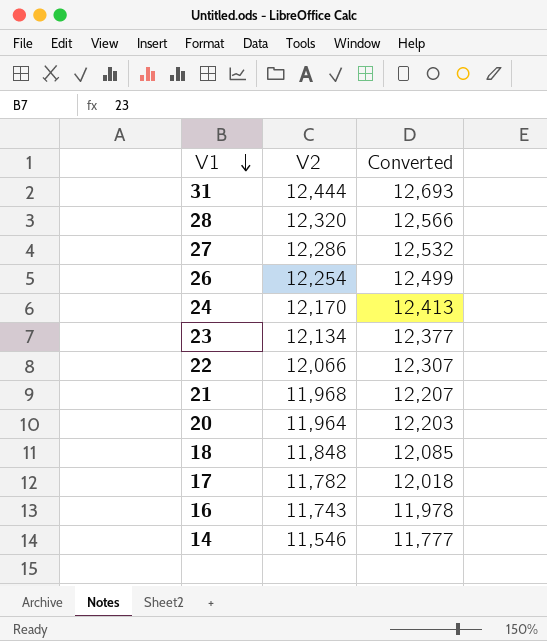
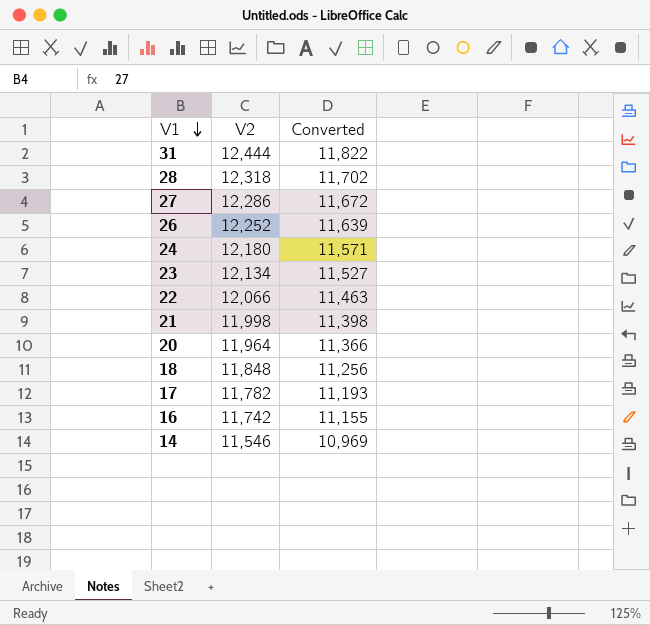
column Converted | formula: [V2] * 1.02 -> [V2] * 0.95
28 | V2: 12,320 -> 12,318
26 | V2: 12,254 -> 12,252
24 | V2: 12,170 -> 12,180
21 | V2: 11,968 -> 11,998
16 | V2: 11,743 -> 11,742

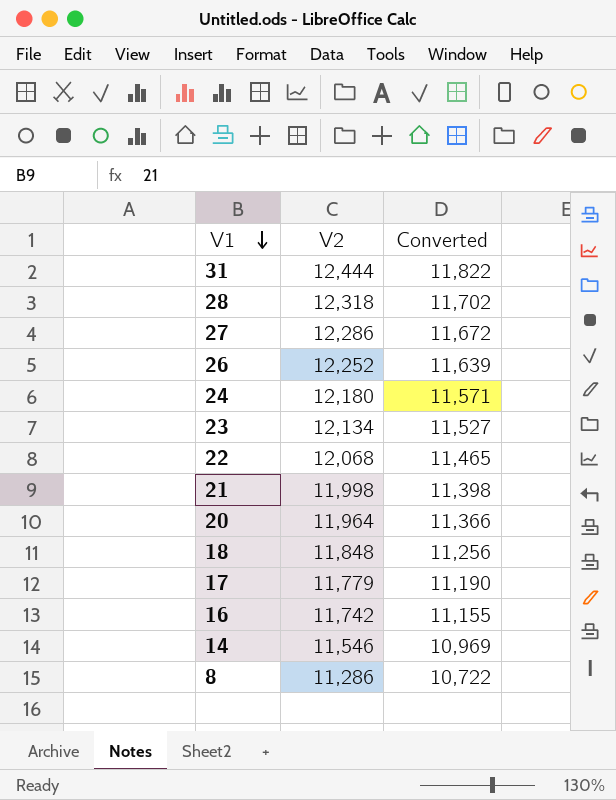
22 | V2: 12,066 -> 12,068
22 | Converted: 11,463 -> 11,465
17 | V2: 11,782 -> 11,779
17 | Converted: 11,193 -> 11,190
row 8: none -> 11,286 | 10,722

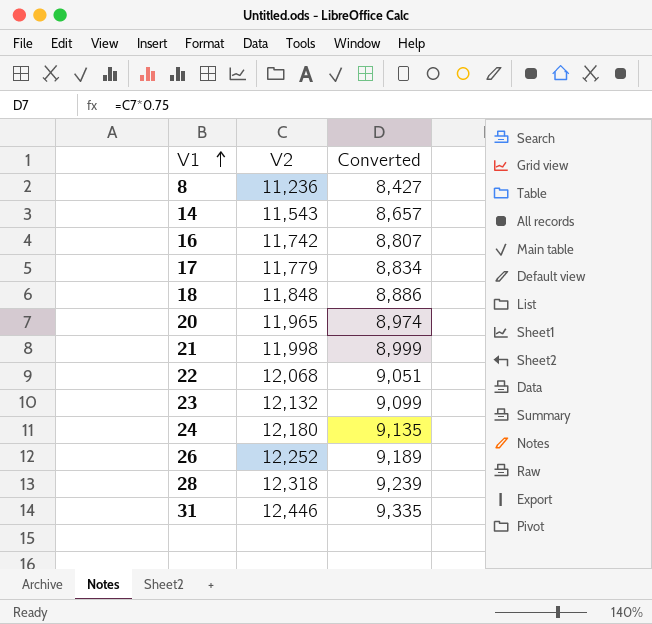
row order: V1 descending -> V1 ascending
column Converted | formula: [V2] * 0.95 -> [V2] * 0.75
row 27: 12,286 | 11,672 -> none
8 | V2: 11,286 -> 11,236
14 | V2: 11,546 -> 11,543
20 | V2: 11,964 -> 11,965
23 | V2: 12,134 -> 12,132
31 | V2: 12,444 -> 12,446

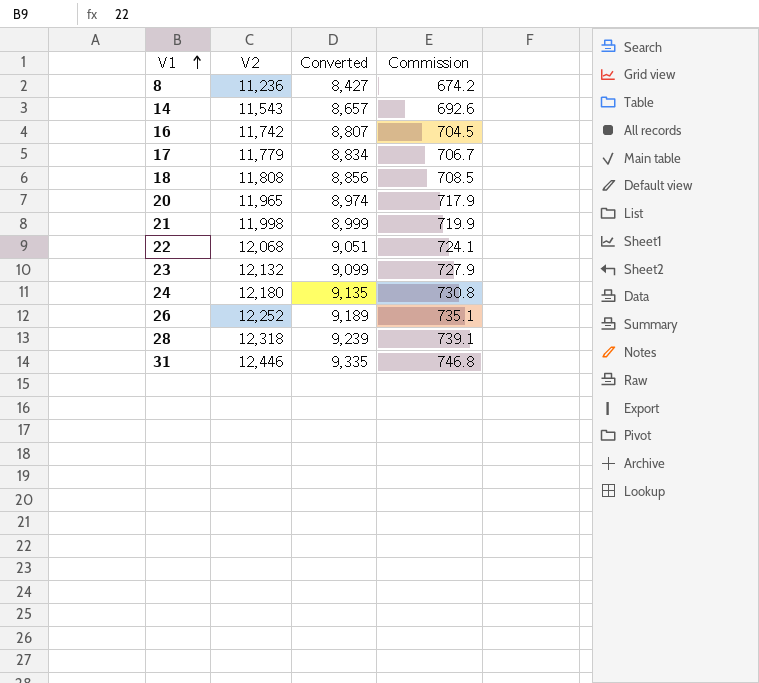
column Commission | formula: none -> [V2] * 0.06
18 | V2: 11,848 -> 11,808
18 | Converted: 8,886 -> 8,856

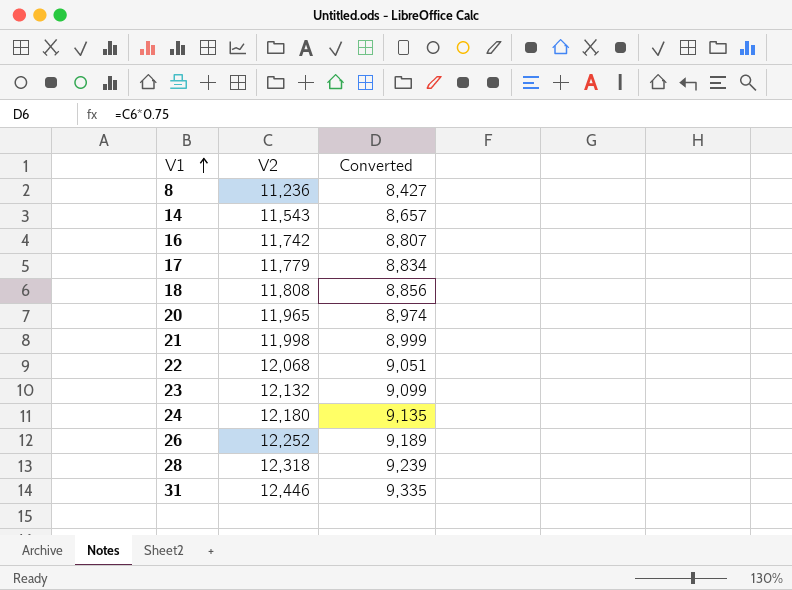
column Commission | formula: [V2] * 0.06 -> none

